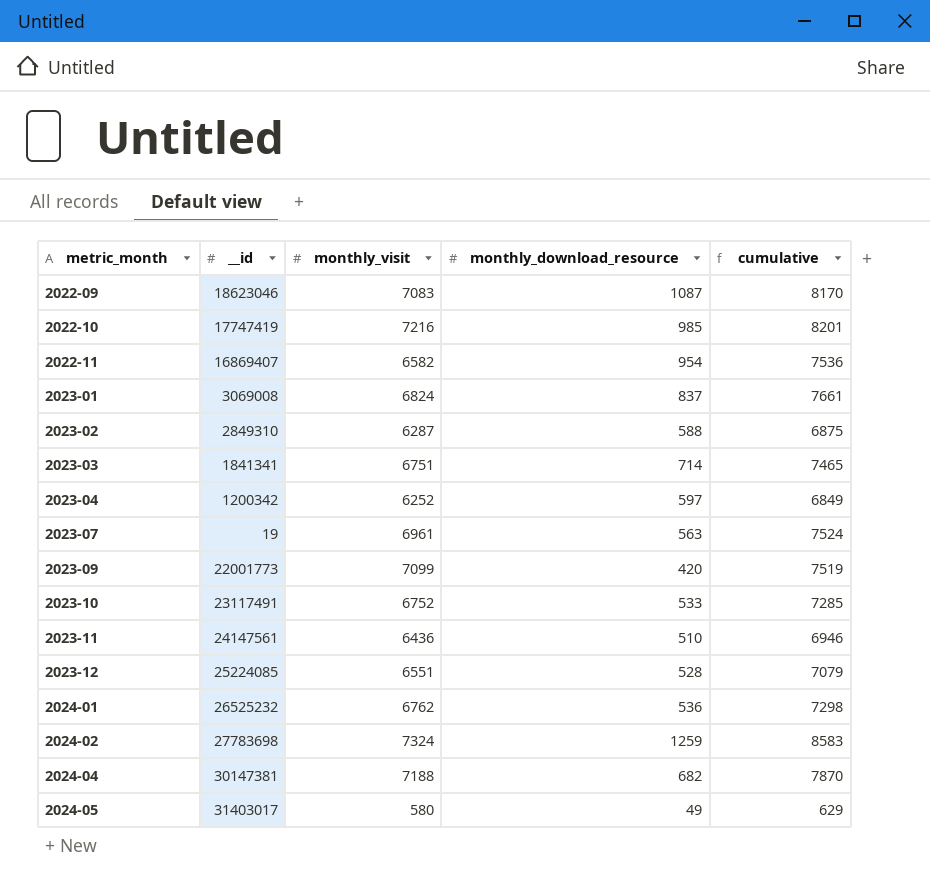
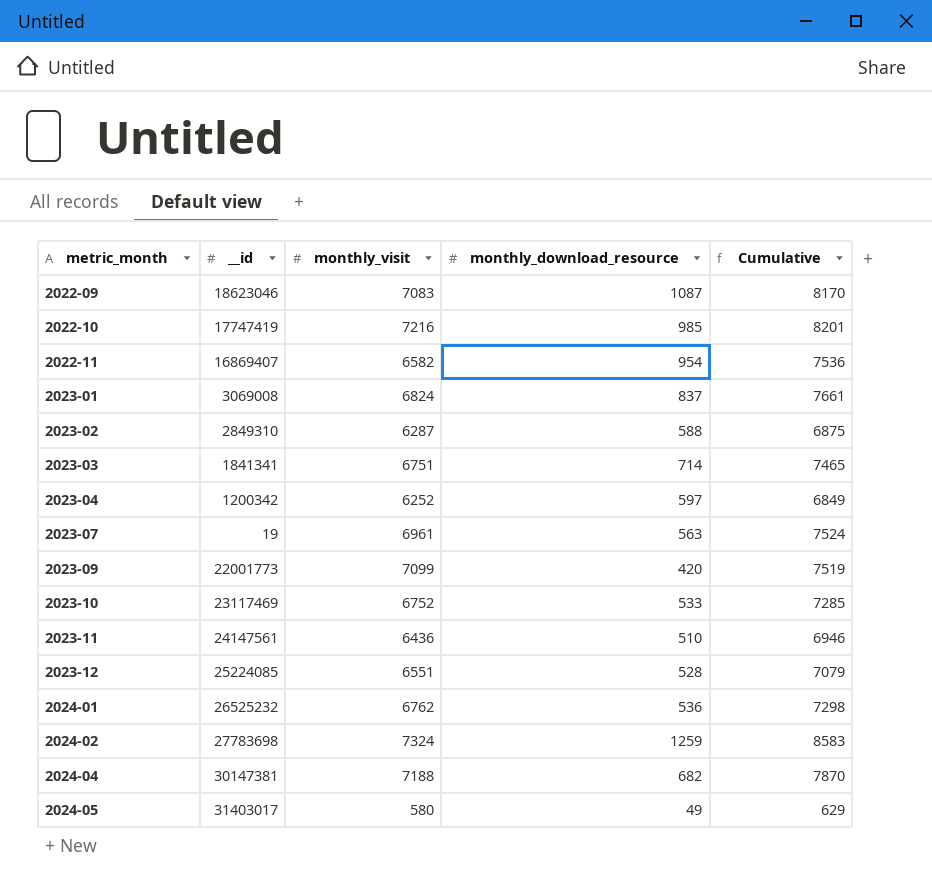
column name: cumulative -> Cumulative
2023-10 | __id: 23117491 -> 23117469

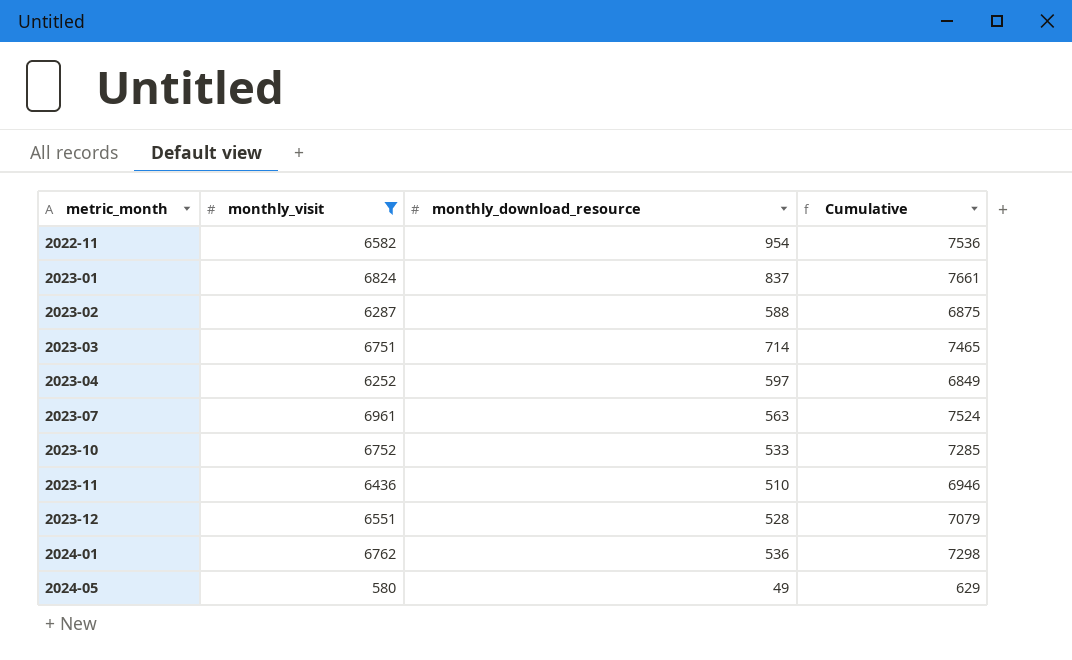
filter: none -> monthly_visit <= 6961
column __id | position: 2 -> none

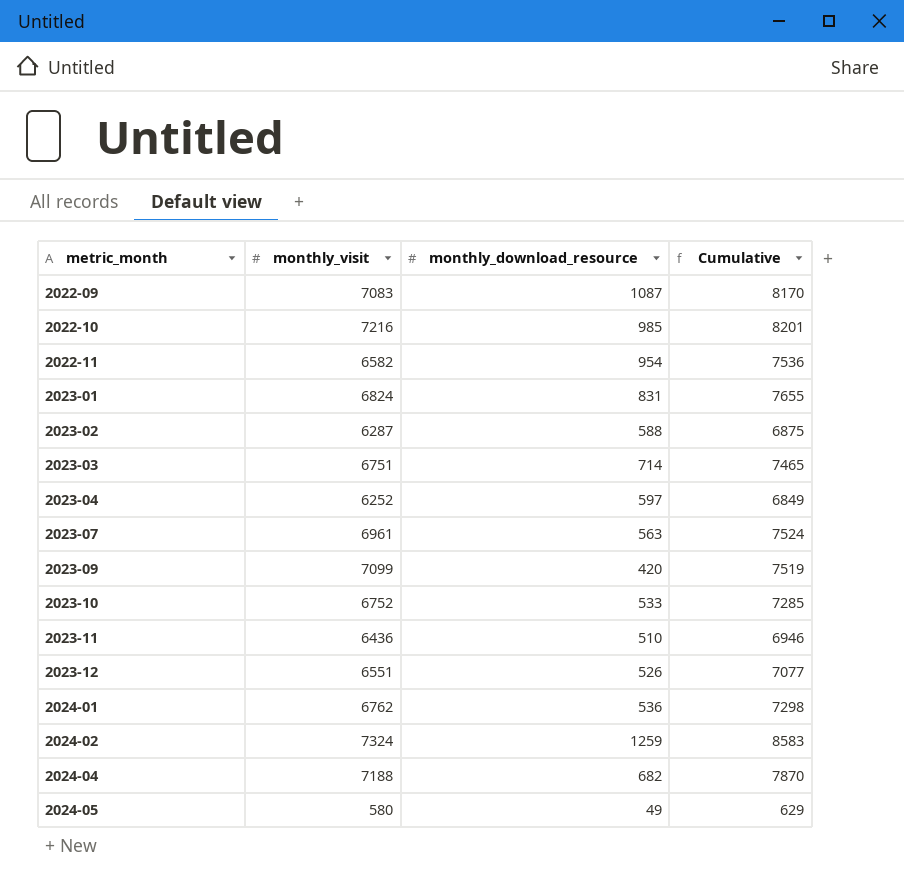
filter: monthly_visit <= 6961 -> none
2023-01 | monthly_download_resource: 837 -> 831
2023-01 | Cumulative: 7661 -> 7655
2023-12 | monthly_download_resource: 528 -> 526
2023-12 | Cumulative: 7079 -> 7077

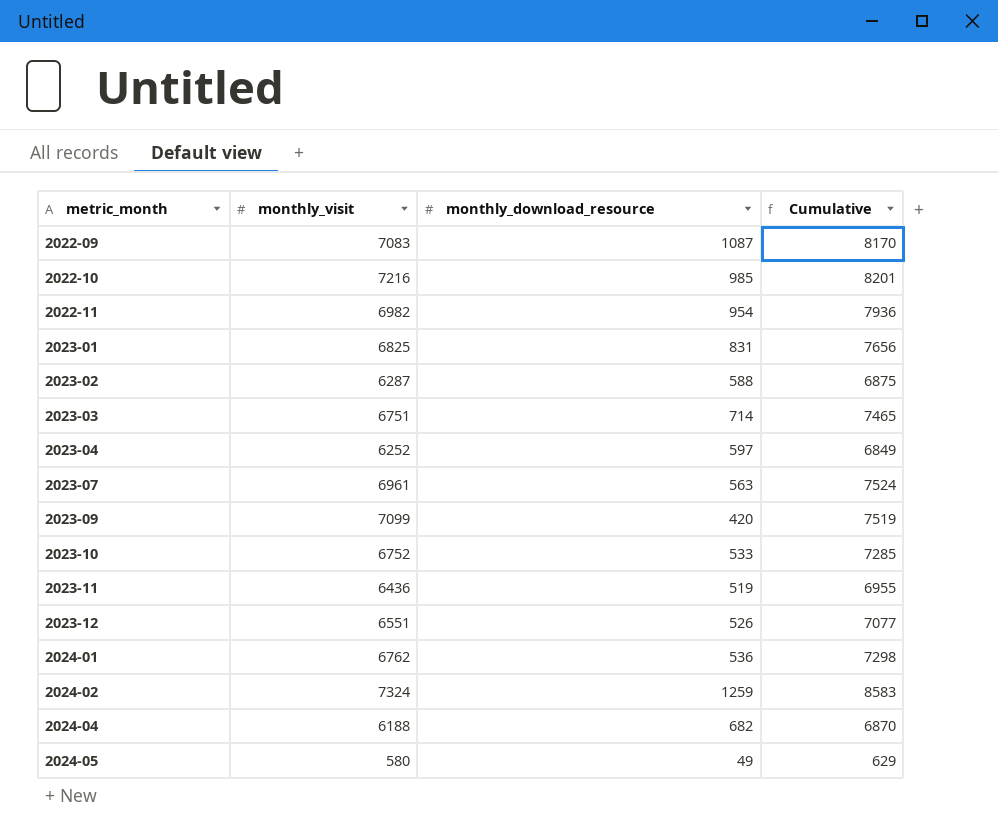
2022-11 | monthly_visit: 6582 -> 6982
2022-11 | Cumulative: 7536 -> 7936
2023-01 | monthly_visit: 6824 -> 6825
2023-01 | Cumulative: 7655 -> 7656
2023-11 | monthly_download_resource: 510 -> 519
2023-11 | Cumulative: 6946 -> 6955
2024-04 | monthly_visit: 7188 -> 6188
2024-04 | Cumulative: 7870 -> 6870

